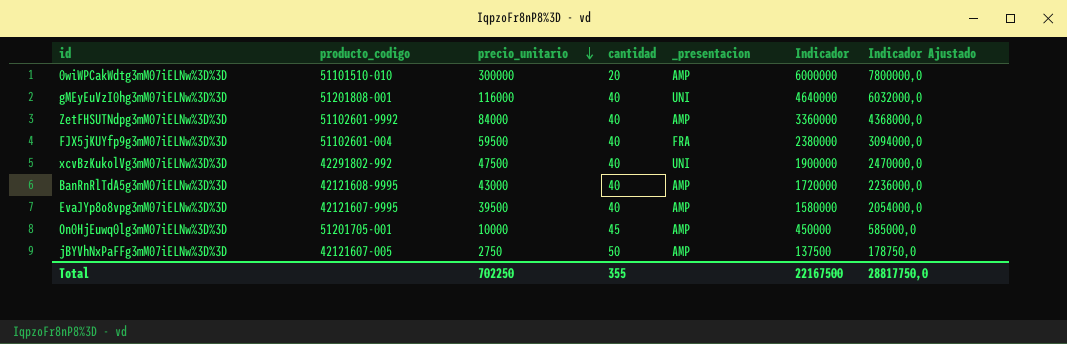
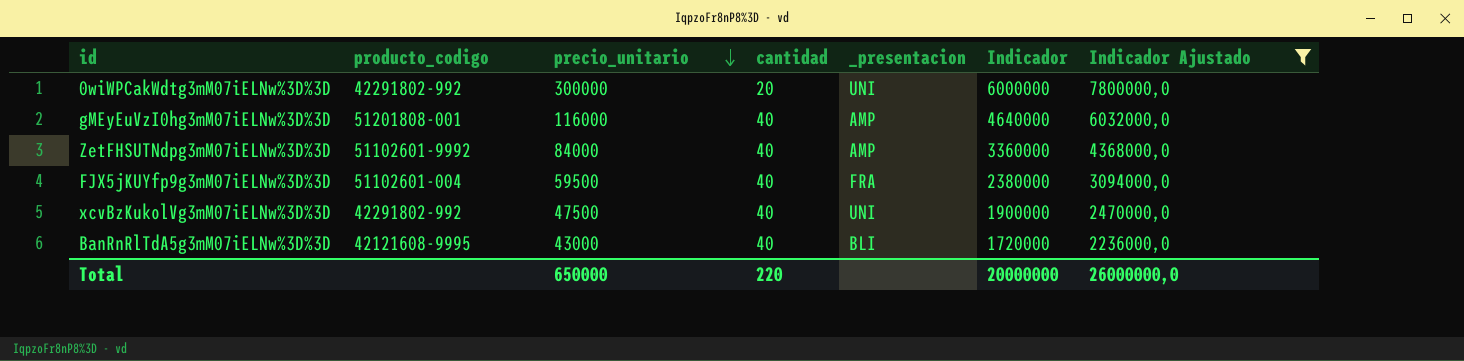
filter: none -> Indicador Ajustado >= 2236000,0
0wiWPCakWdtg3mM07iELNw%3D%3D | producto_codigo: 51101510-010 -> 42291802-992
0wiWPCakWdtg3mM07iELNw%3D%3D | _presentacion: AMP -> UNI
gMEyEuVzI0hg3mM07iELNw%3D%3D | _presentacion: UNI -> AMP
BanRnRlTdA5g3mM07iELNw%3D%3D | _presentacion: AMP -> BLI
Total | precio_unitario: 702250 -> 650000
Total | cantidad: 355 -> 220
Total | Indicador: 22167500 -> 20000000
Total | Indicador Ajustado: 28817750,0 -> 26000000,0

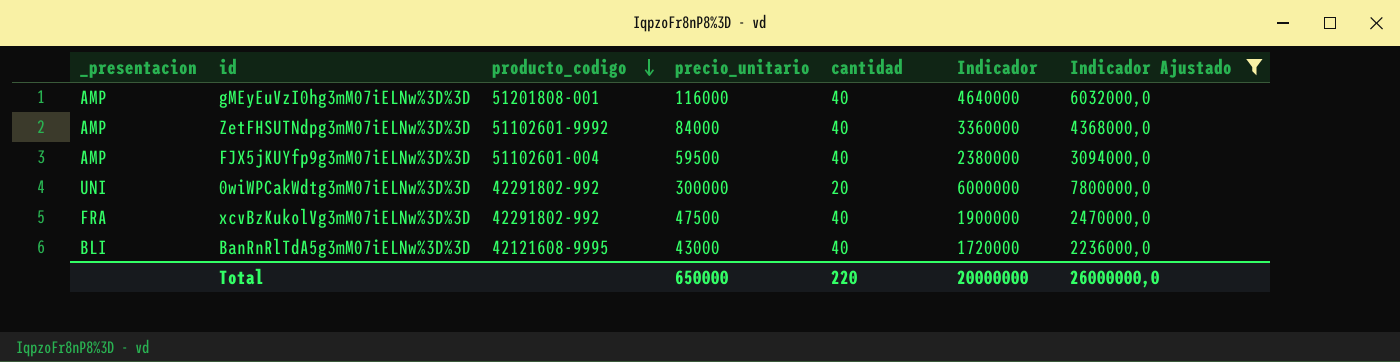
row order: precio_unitario descending -> producto_codigo descending
column _presentacion | position: 5 -> 1
FJX5jKUYfp9g3mM07iELNw%3D%3D | _presentacion: FRA -> AMP
xcvBzKukolVg3mM07iELNw%3D%3D | _presentacion: UNI -> FRA

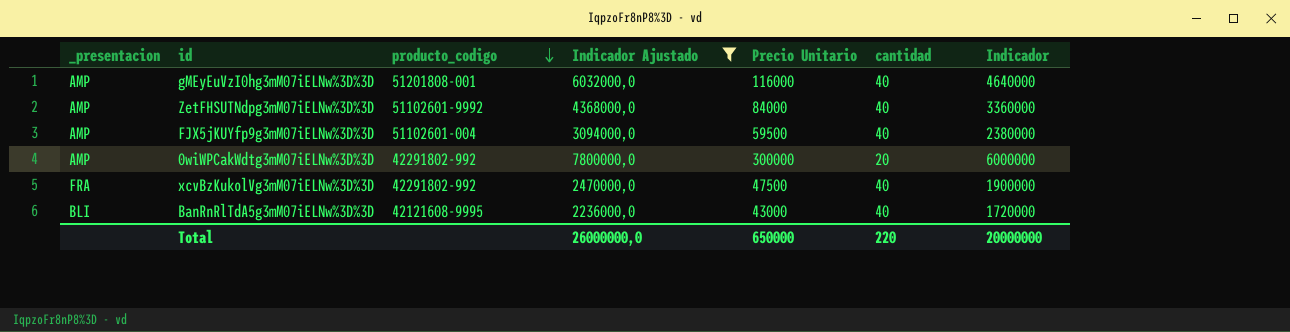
column Indicador Ajustado | position: 7 -> 4
column name: precio_unitario -> Precio Unitario
0wiWPCakWdtg3mM07iELNw%3D%3D | _presentacion: UNI -> AMP

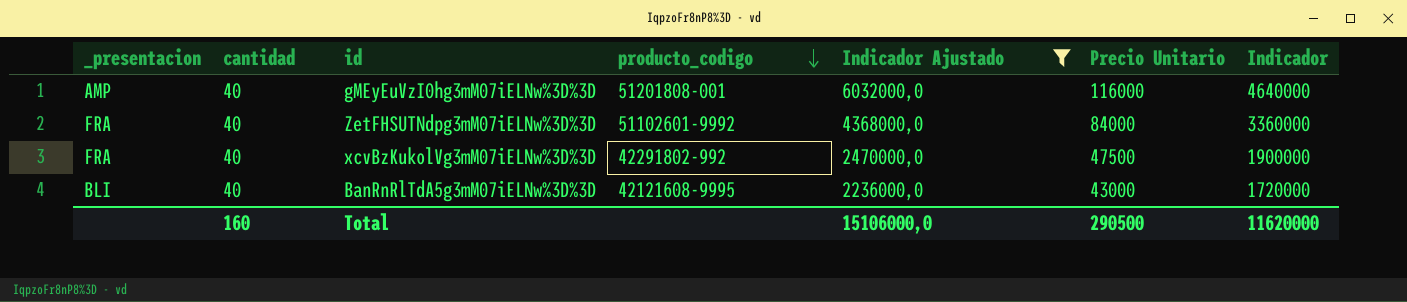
column cantidad | position: 6 -> 2
row FJX5jKUYfp9g3mM07iELNw%3D%3D: AMP | 51102601-004 | 3094000,0 | 59500 | 40 | 2380000 -> none
row 0wiWPCakWdtg3mM07iELNw%3D%3D: AMP | 42291802-992 | 7800000,0 | 300000 | 20 | 6000000 -> none
ZetFHSUTNdpg3mM07iELNw%3D%3D | _presentacion: AMP -> FRA
Total | cantidad: 220 -> 160
Total | Indicador Ajustado: 26000000,0 -> 15106000,0
Total | Precio Unitario: 650000 -> 290500
Total | Indicador: 20000000 -> 11620000

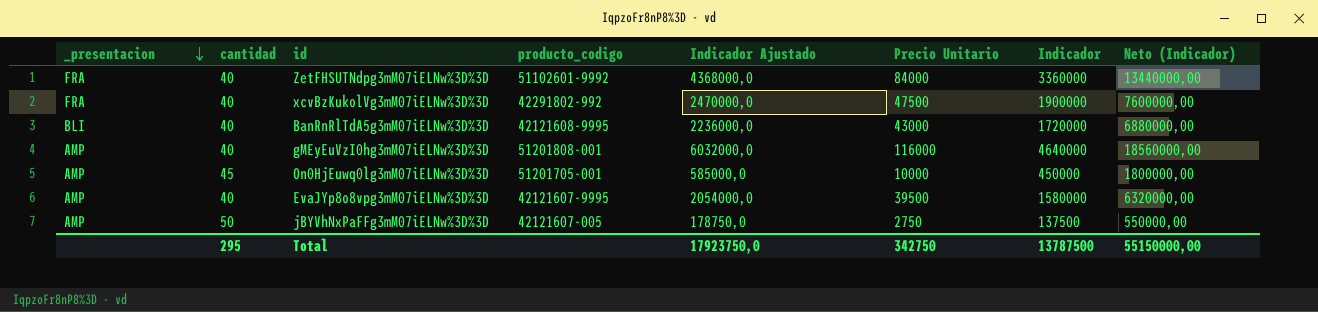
filter: Indicador Ajustado >= 2236000,0 -> none
row order: producto_codigo descending -> _presentacion descending
column Neto (Indicador) | formula: none -> [Indicador] * 4
Total | cantidad: 160 -> 295
Total | Indicador Ajustado: 15106000,0 -> 17923750,0
Total | Precio Unitario: 290500 -> 342750
Total | Indicador: 11620000 -> 13787500

